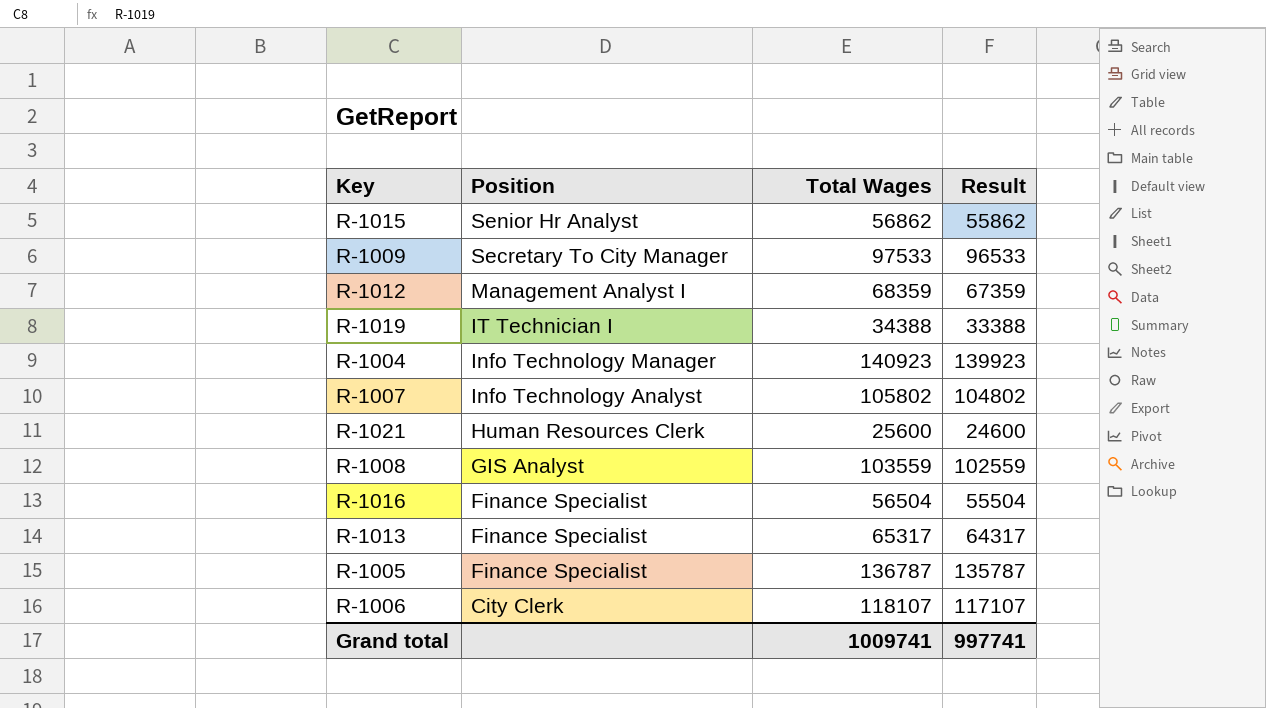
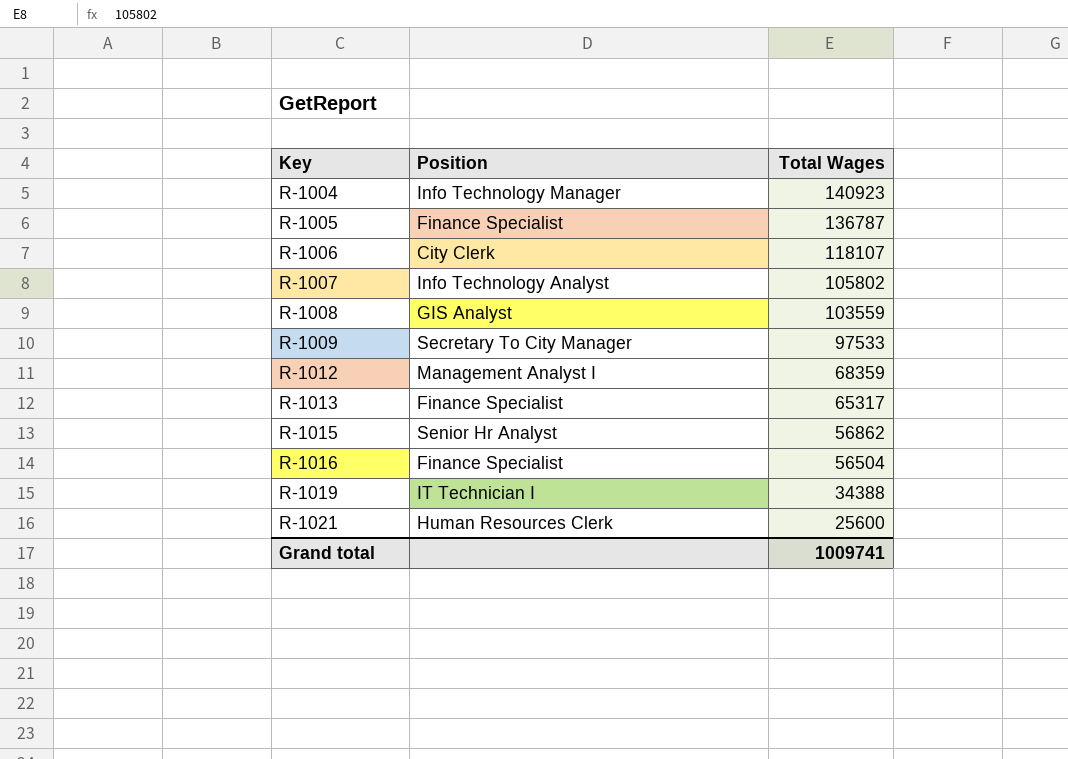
row order: Position descending -> Key ascending
column Result | formula: [Total Wages] - 1000 -> none

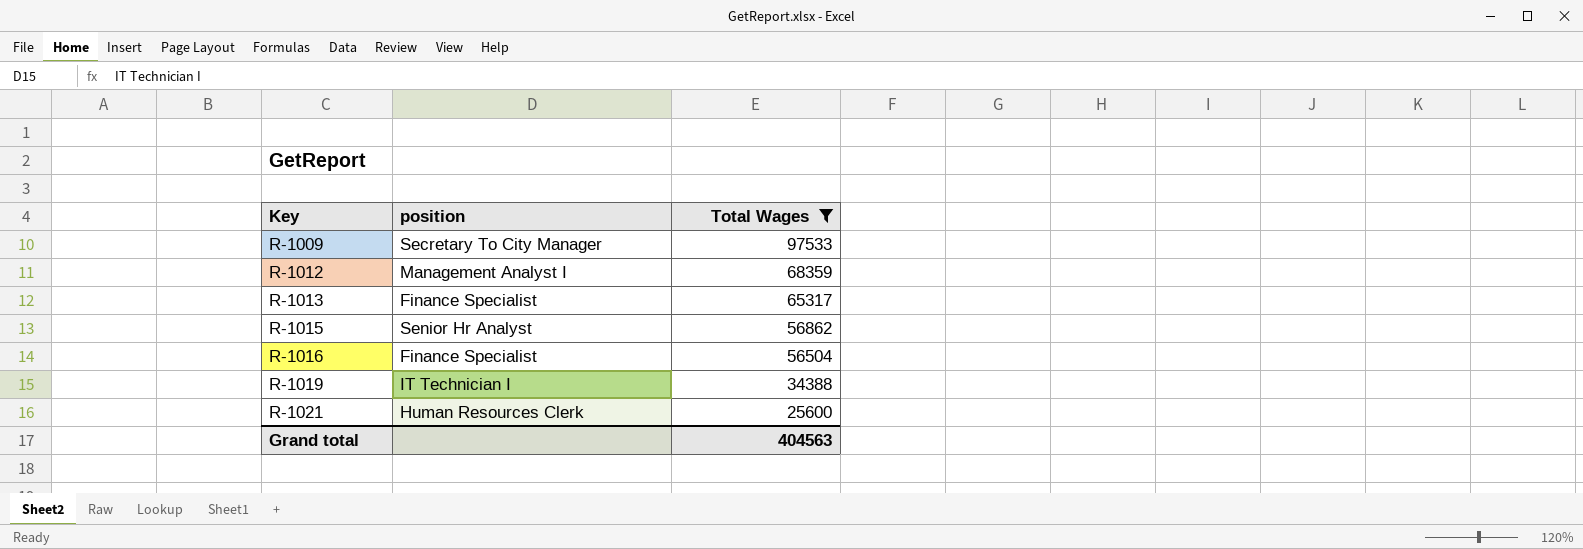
filter: none -> Total Wages <= 97533
column name: Position -> position
Grand total | Total Wages: 1009741 -> 404563

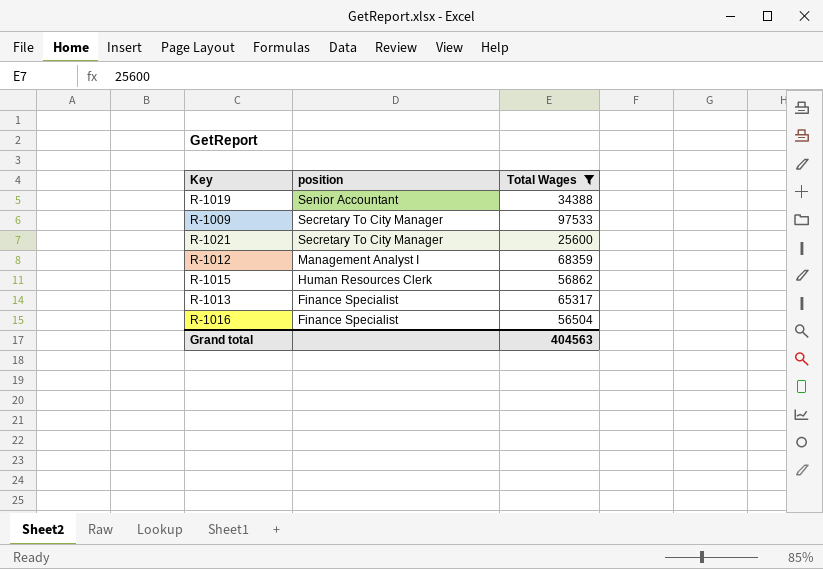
row order: Key ascending -> position descending
R-1019 | position: IT Technician I -> Senior Accountant
R-1021 | position: Human Resources Clerk -> Secretary To City Manager
R-1015 | position: Senior Hr Analyst -> Human Resources Clerk

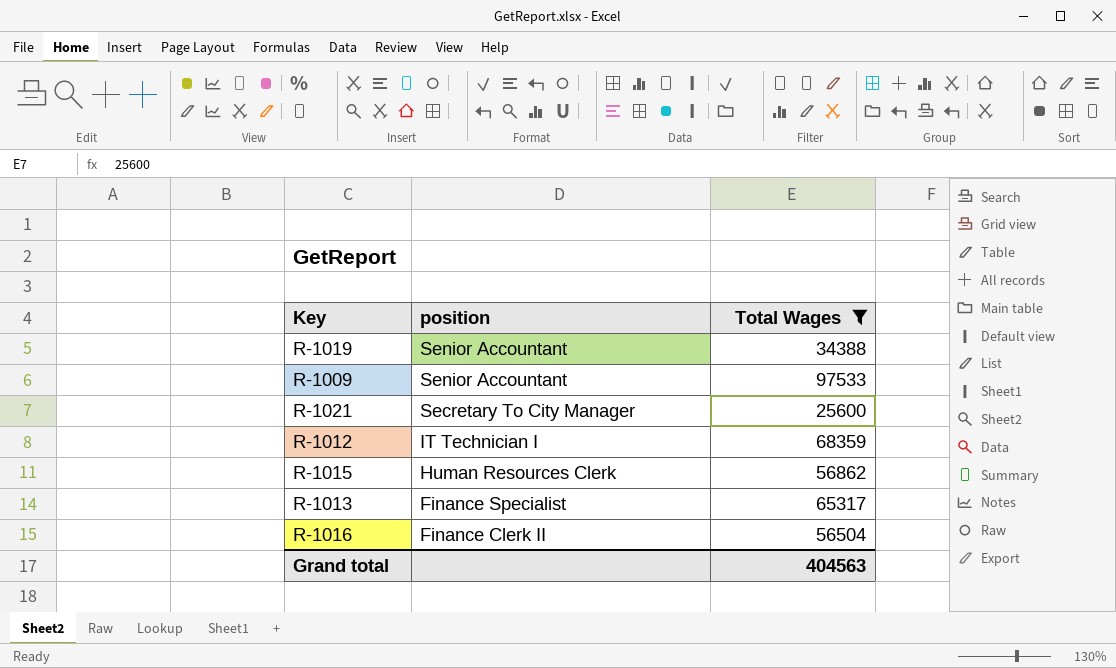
R-1009 | position: Secretary To City Manager -> Senior Accountant
R-1012 | position: Management Analyst I -> IT Technician I
R-1016 | position: Finance Specialist -> Finance Clerk II

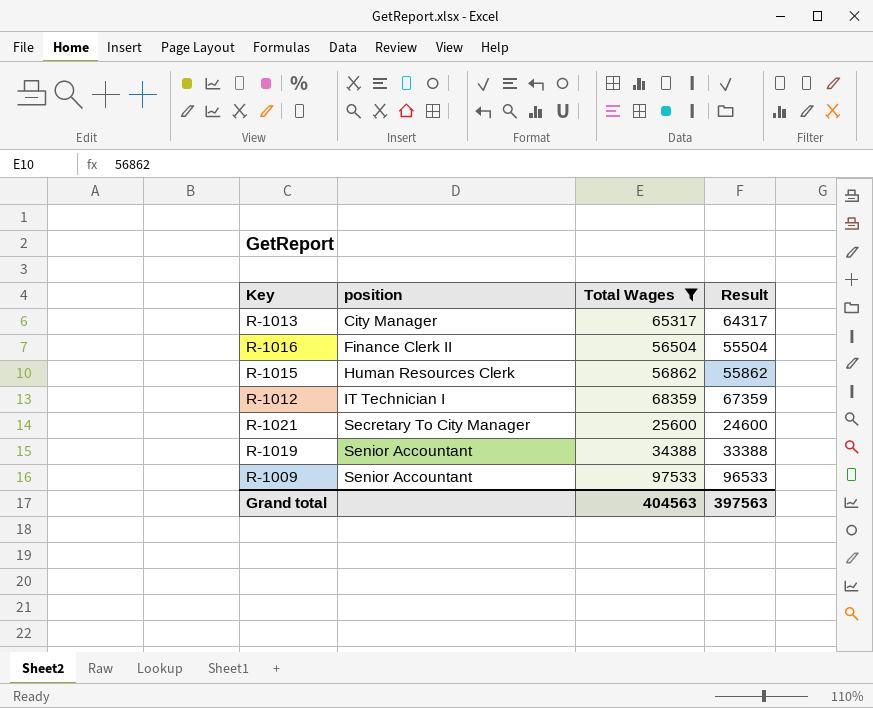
row order: position descending -> position ascending
column Result | formula: none -> [Total Wages] - 1000
R-1013 | position: Finance Specialist -> City Manager

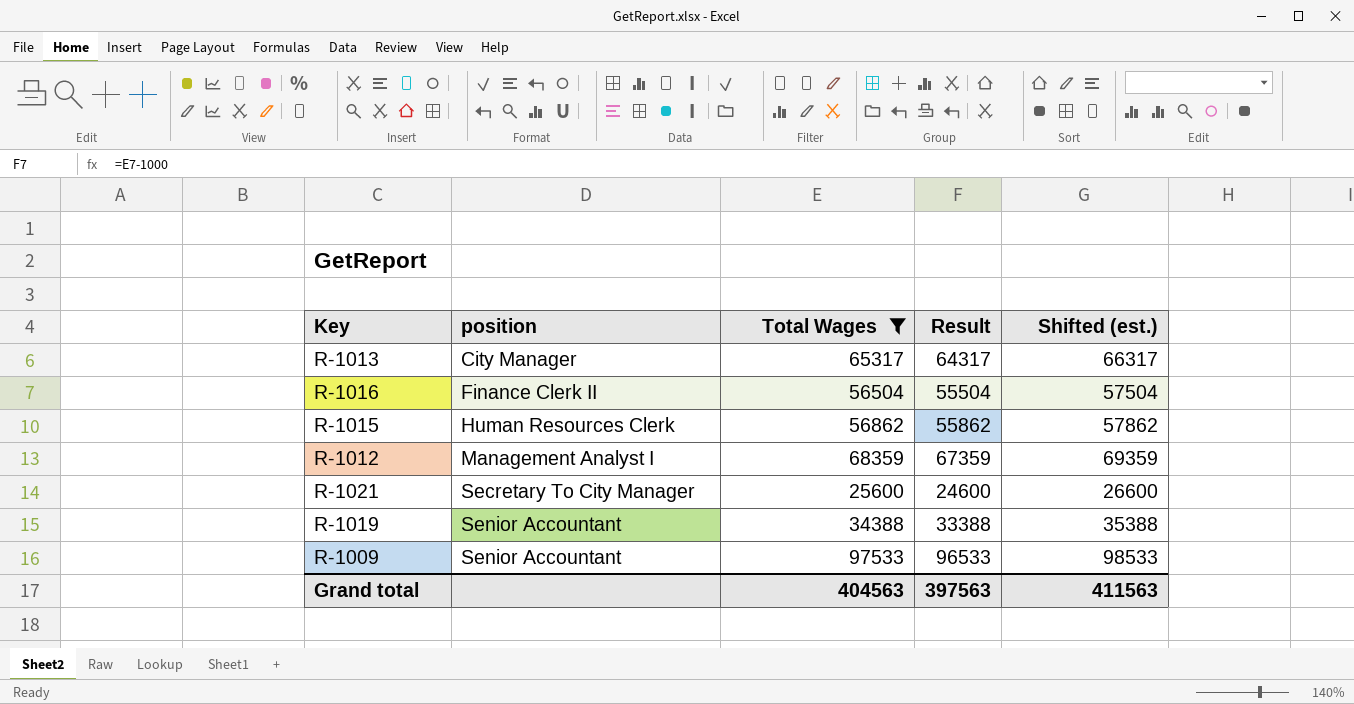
column Shifted (est.) | formula: none -> [Total Wages] + 1000
R-1012 | position: IT Technician I -> Management Analyst I

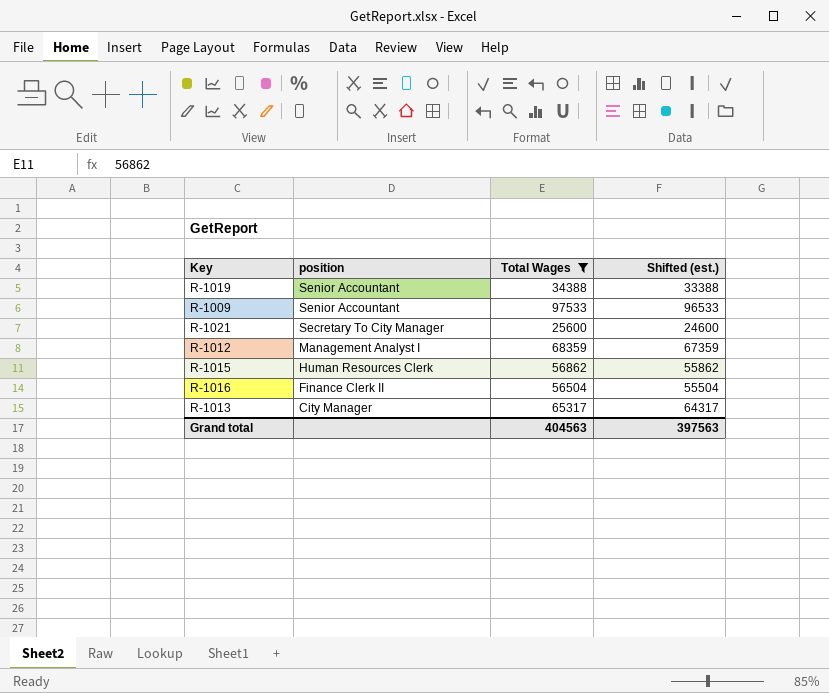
row order: position ascending -> position descending
column Result | formula: [Total Wages] - 1000 -> none
column Shifted (est.) | formula: [Total Wages] + 1000 -> [Total Wages] - 1000
Grand total | Shifted (est.): 411563 -> 397563

